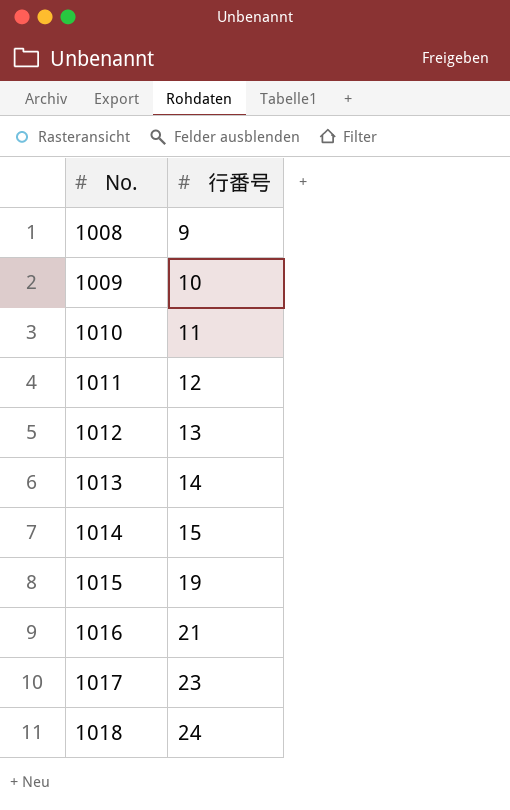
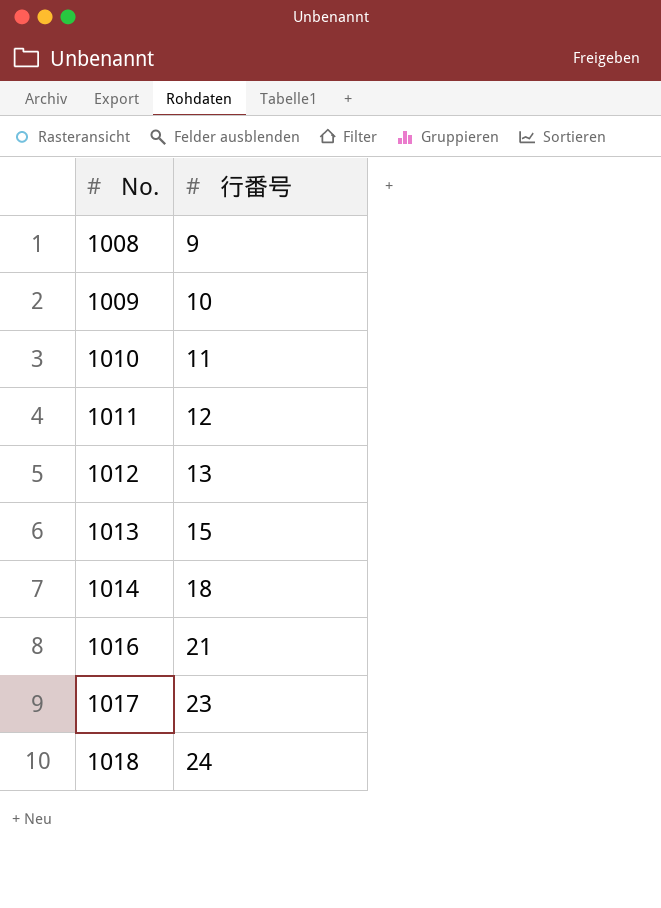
row 1015: 19 -> none
1013 | 行番号: 14 -> 15
1014 | 行番号: 15 -> 18

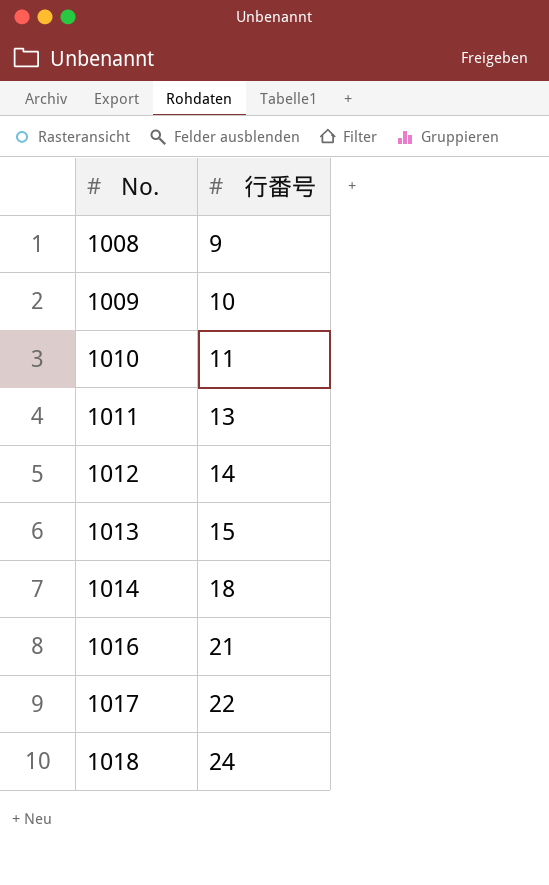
1011 | 行番号: 12 -> 13
1012 | 行番号: 13 -> 14
1017 | 行番号: 23 -> 22

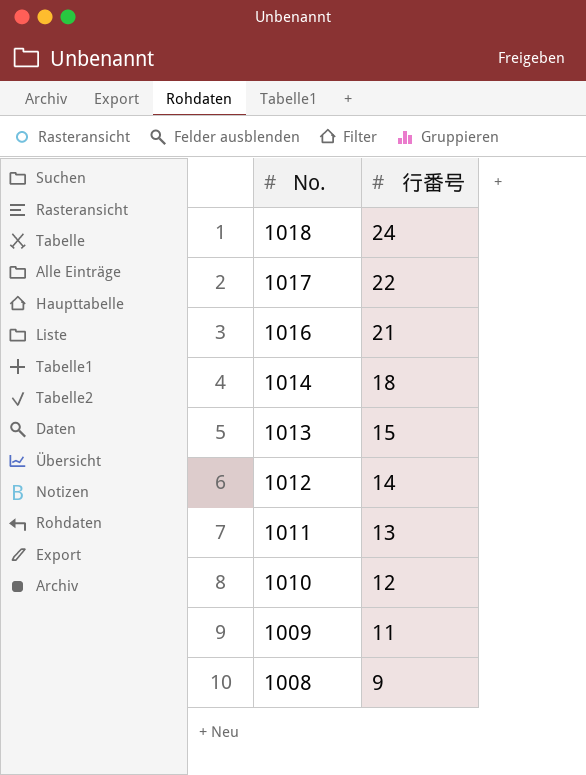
row order: No. ascending -> No. descending
1010 | 行番号: 11 -> 12
1009 | 行番号: 10 -> 11

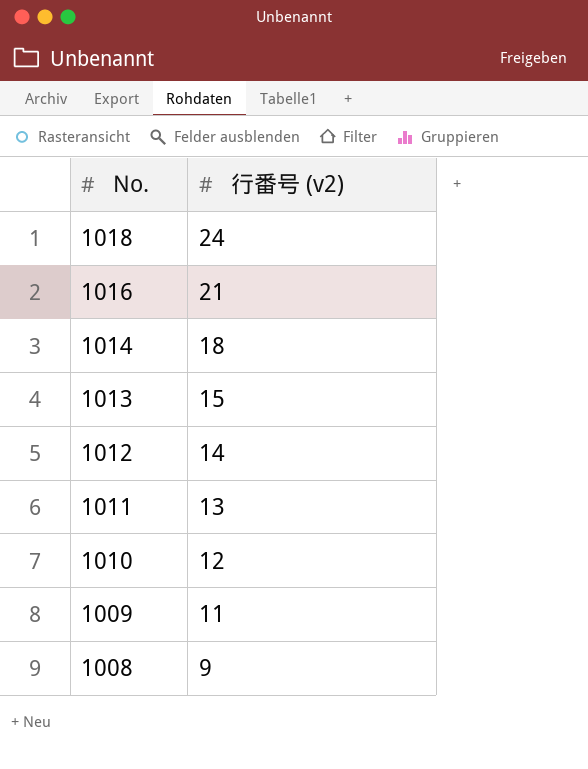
column name: 行番号 -> 行番号 (v2)
row 1017: 22 -> none

